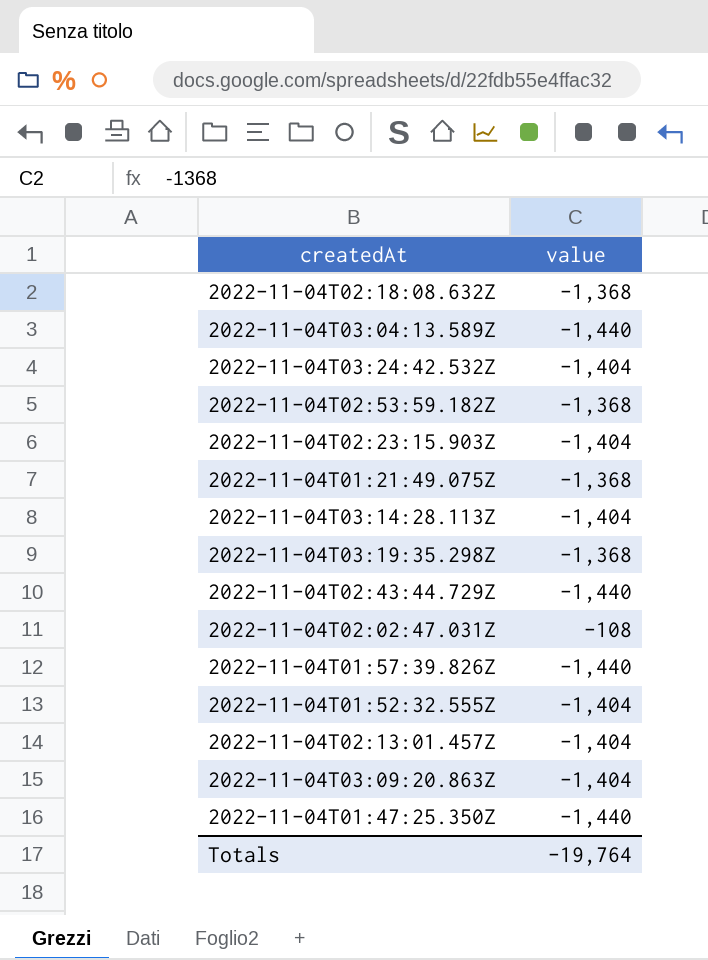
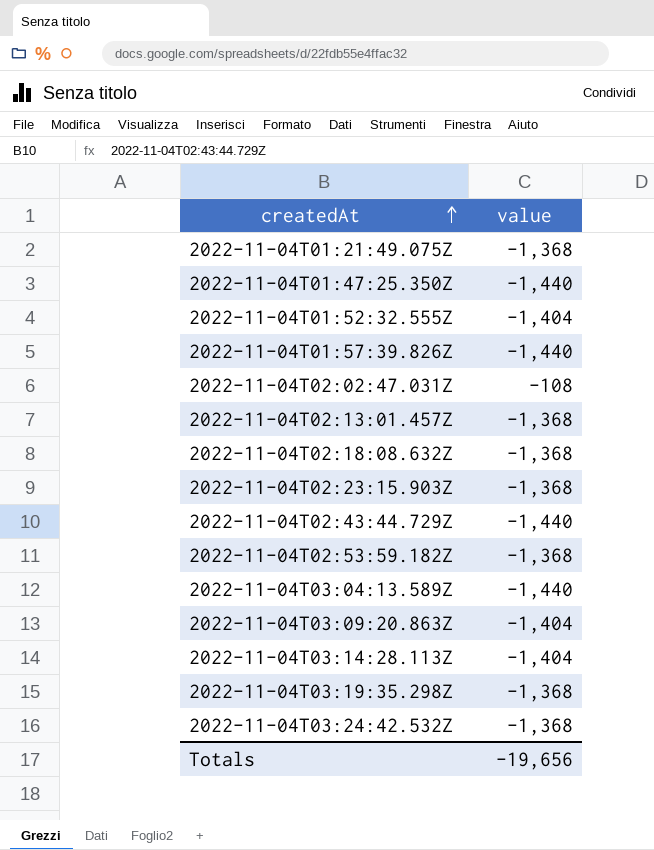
row order: none -> createdAt ascending
2022-11-04T02:13:01.457Z | value: -1,404 -> -1,368
2022-11-04T02:23:15.903Z | value: -1,404 -> -1,368
2022-11-04T03:24:42.532Z | value: -1,404 -> -1,368
Totals | value: -19,764 -> -19,656

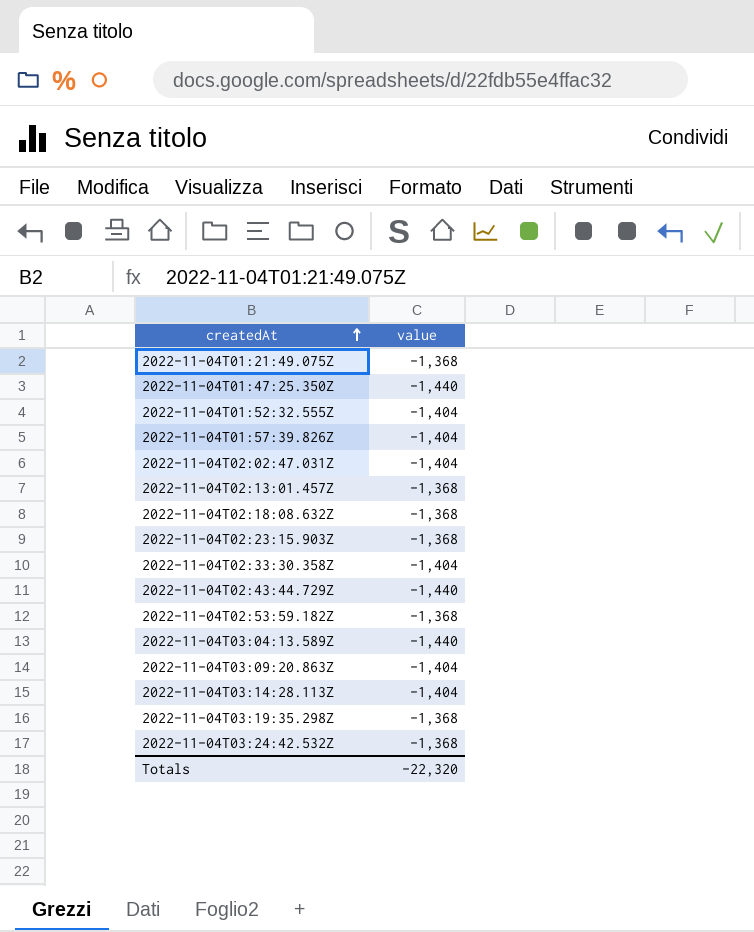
2022-11-04T01:57:39.826Z | value: -1,440 -> -1,404
2022-11-04T02:02:47.031Z | value: -108 -> -1,404
row 2022-11-04T02:33:30.358Z: none -> -1,404
Totals | value: -19,656 -> -22,320

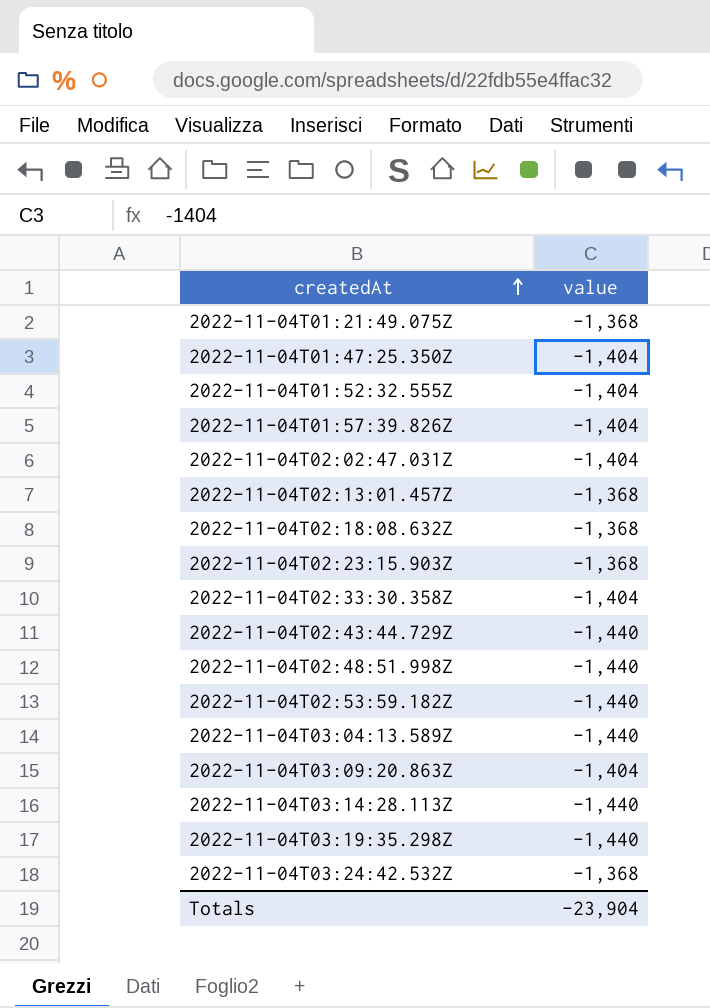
2022-11-04T01:47:25.350Z | value: -1,440 -> -1,404
row 2022-11-04T02:48:51.998Z: none -> -1,440
2022-11-04T02:53:59.182Z | value: -1,368 -> -1,440
2022-11-04T03:14:28.113Z | value: -1,404 -> -1,440
2022-11-04T03:19:35.298Z | value: -1,368 -> -1,440
Totals | value: -22,320 -> -23,904

